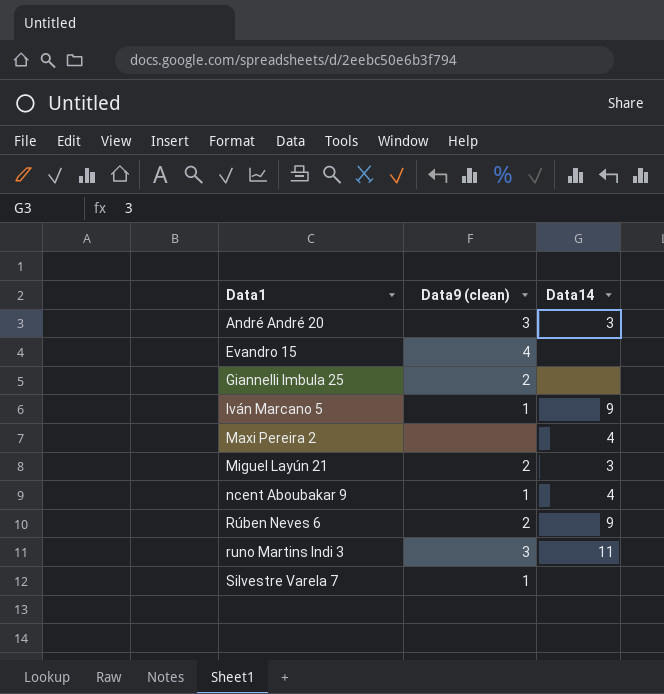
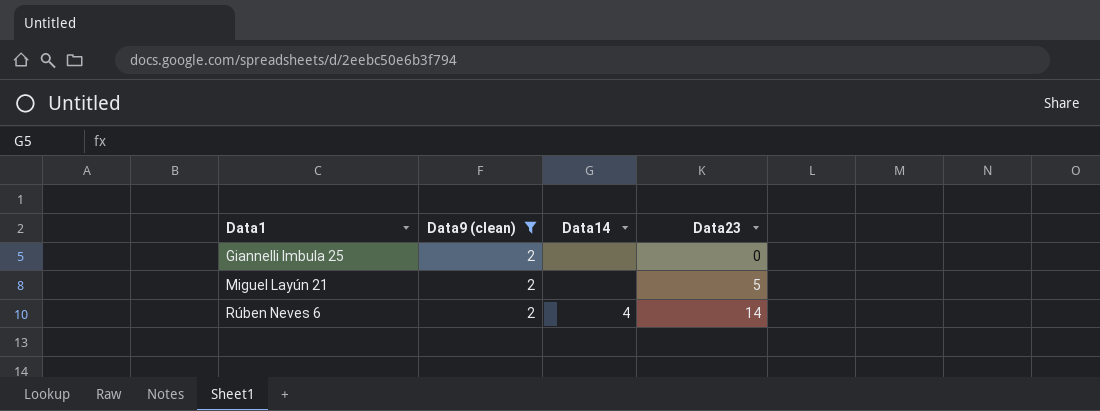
filter: none -> Data9 (clean) = 2
column Data23 | position: none -> 4
Miguel Layún 21 | Data14: 3 -> none
Rúben Neves 6 | Data14: 9 -> 4

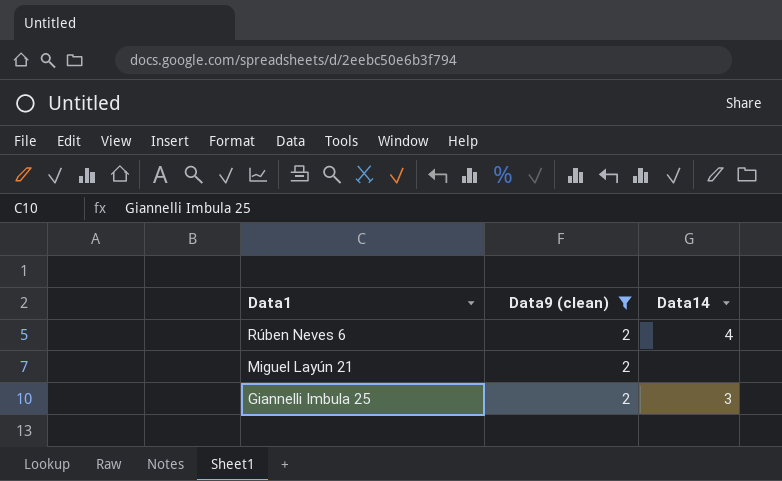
row order: Data1 ascending -> Data1 descending
column Data23 | position: 4 -> none
Giannelli Imbula 25 | Data14: none -> 3

